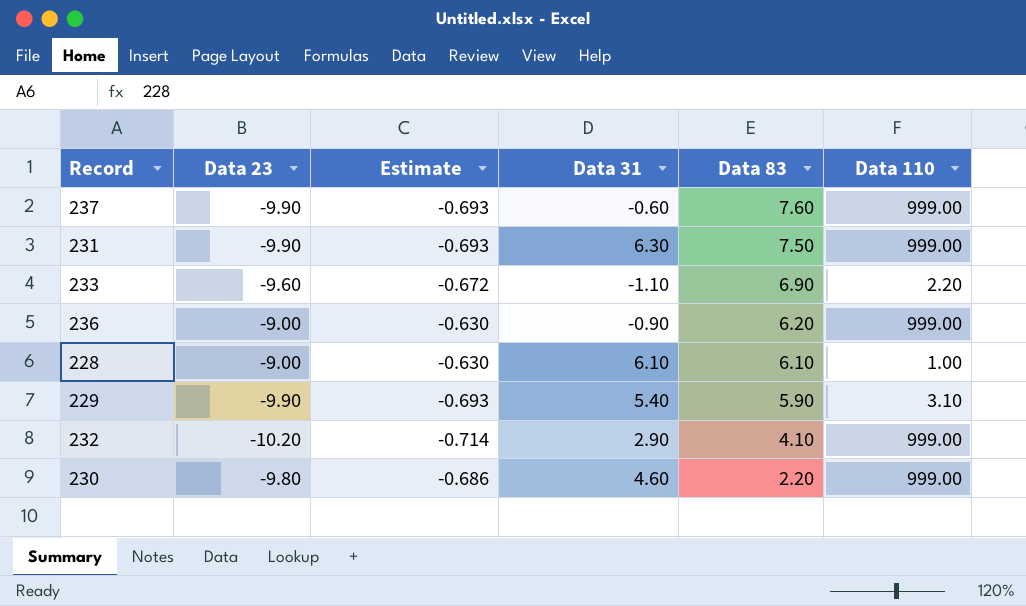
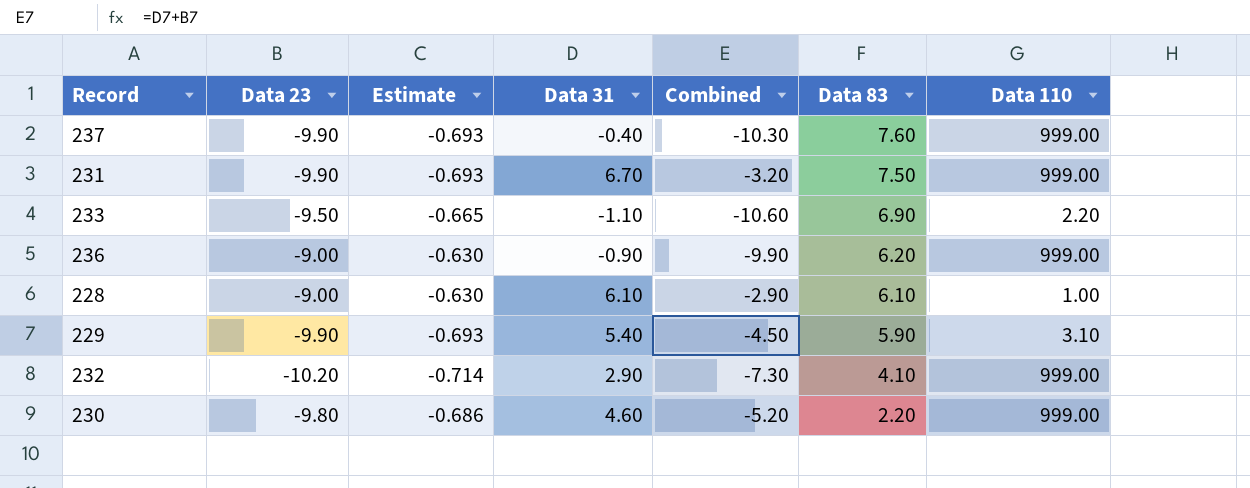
column Combined | formula: none -> [Data 23] + [Data 31]
237 | Data 31: -0.60 -> -0.40
231 | Data 31: 6.30 -> 6.70
233 | Data 23: -9.60 -> -9.50
233 | Estimate: -0.672 -> -0.665

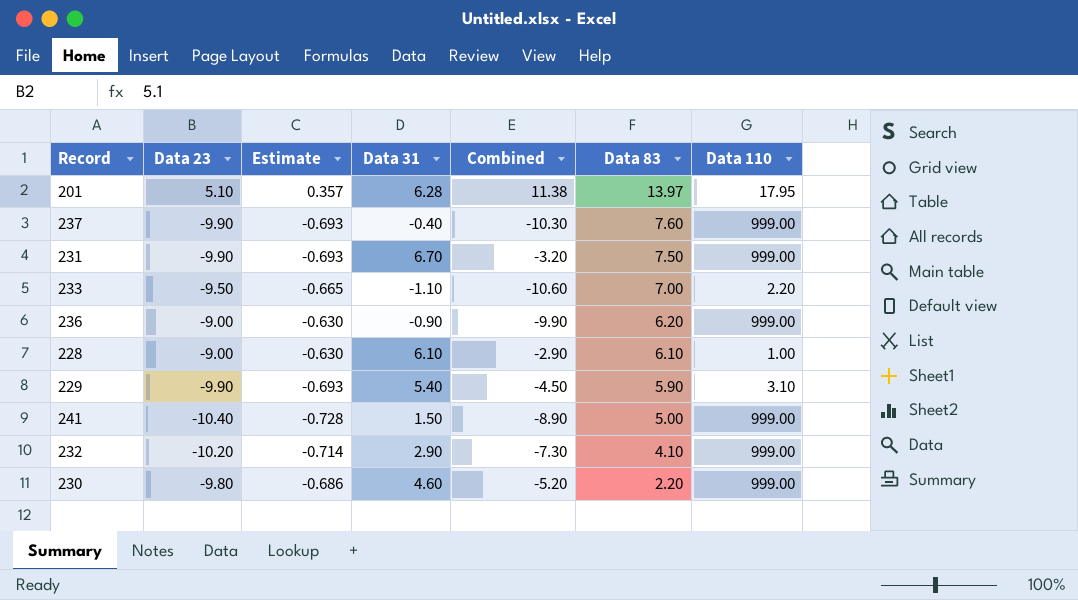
row 201: none -> 5.10 | 0.357 | 6.28 | 11.38 | 13.97 | 17.95
233 | Data 83: 6.90 -> 7.00
row 241: none -> -10.40 | -0.728 | 1.50 | -8.90 | 5.00 | 999.00

